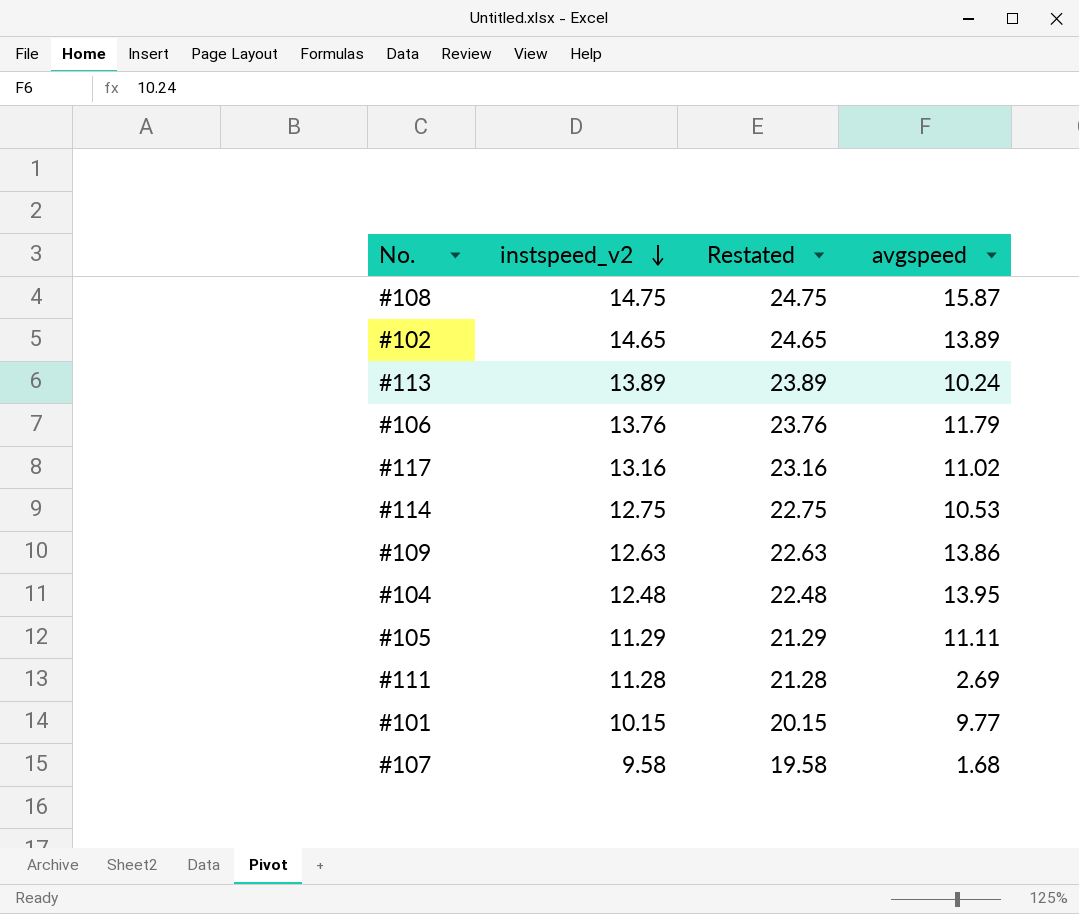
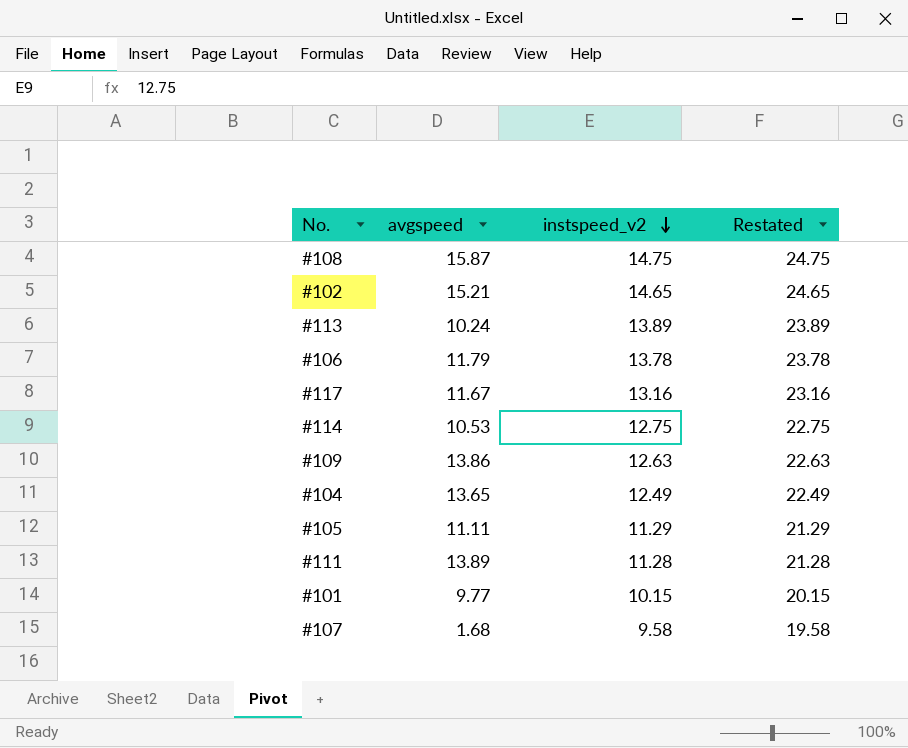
column avgspeed | position: 4 -> 2
#102 | avgspeed: 13.89 -> 15.21
#106 | instspeed_v2: 13.76 -> 13.78
#106 | Restated: 23.76 -> 23.78
#117 | avgspeed: 11.02 -> 11.67
#104 | avgspeed: 13.95 -> 13.65
#104 | instspeed_v2: 12.48 -> 12.49
#104 | Restated: 22.48 -> 22.49
#111 | avgspeed: 2.69 -> 13.89

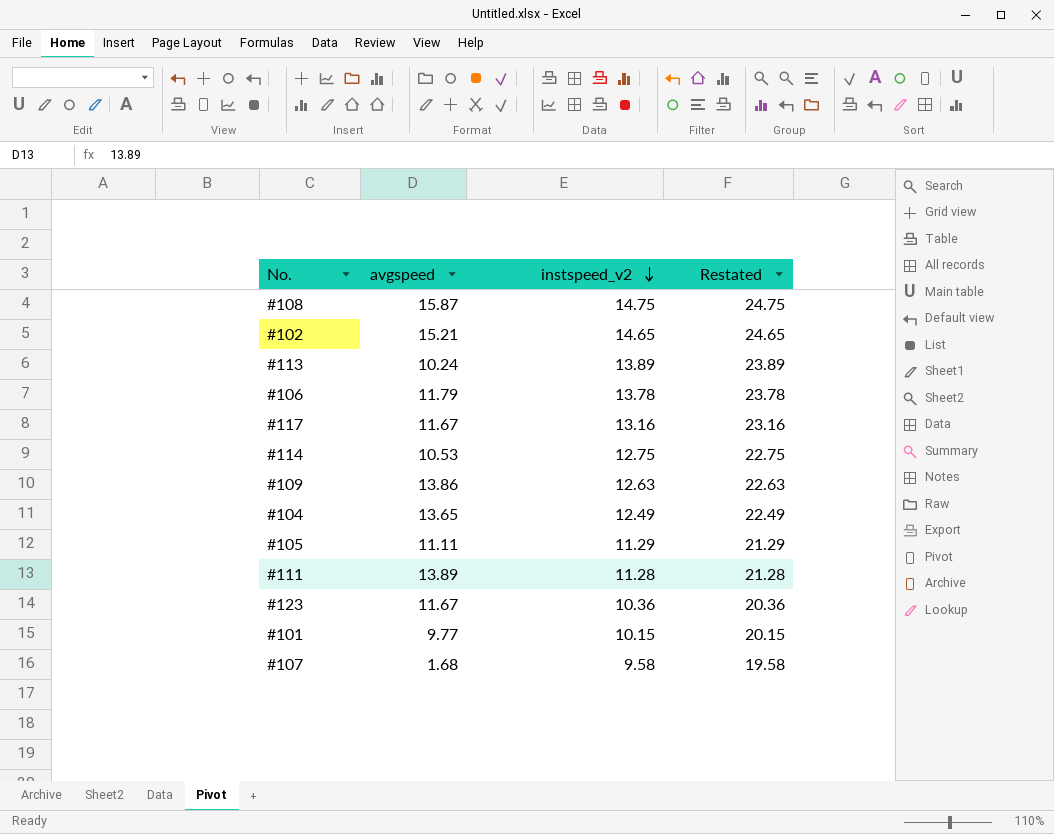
row #123: none -> 11.67 | 10.36 | 20.36

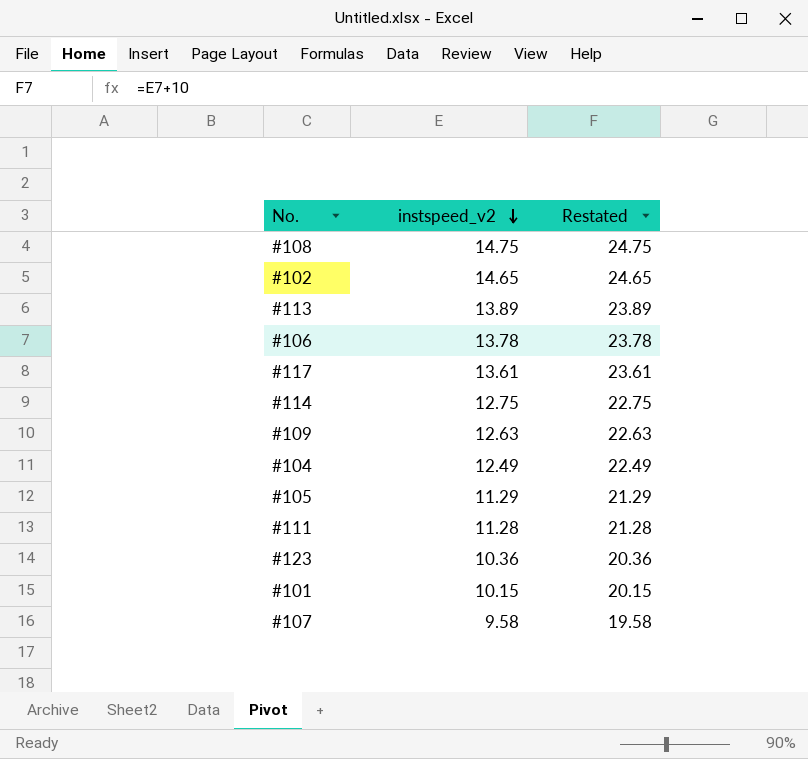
column avgspeed | position: 2 -> none
#117 | instspeed_v2: 13.16 -> 13.61
#117 | Restated: 23.16 -> 23.61

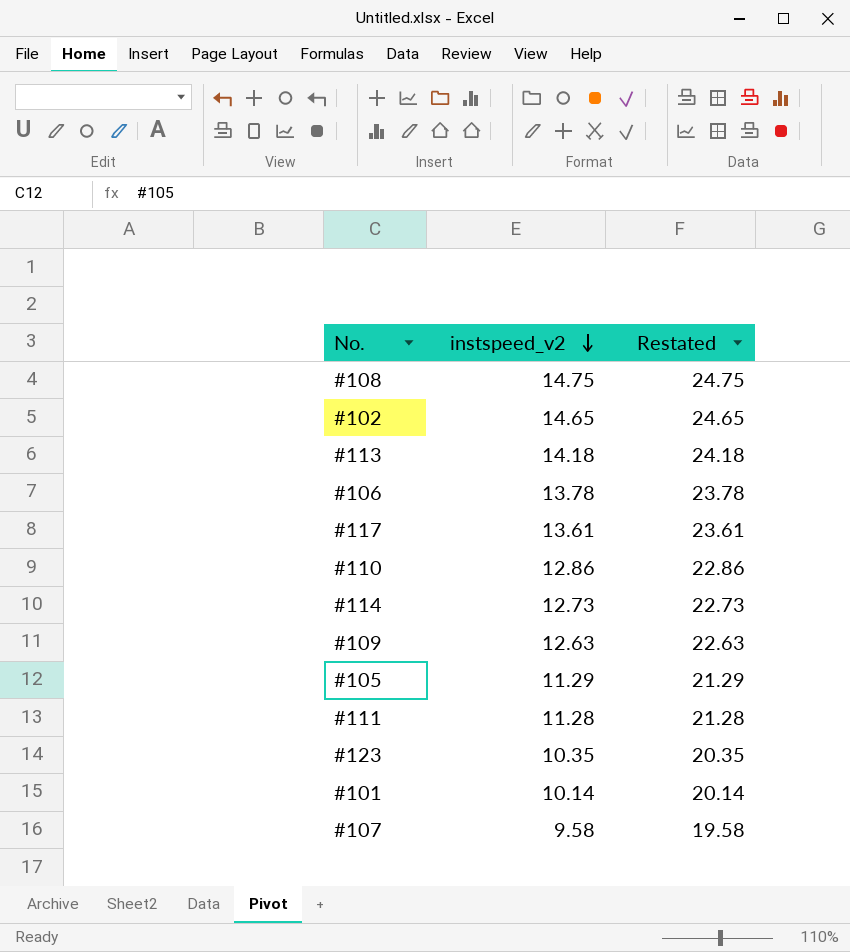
row #104: 12.49 | 22.49 -> none
#113 | instspeed_v2: 13.89 -> 14.18
#113 | Restated: 23.89 -> 24.18
row #110: none -> 12.86 | 22.86
#114 | instspeed_v2: 12.75 -> 12.73
#114 | Restated: 22.75 -> 22.73
#123 | instspeed_v2: 10.36 -> 10.35
#123 | Restated: 20.36 -> 20.35
#101 | instspeed_v2: 10.15 -> 10.14
#101 | Restated: 20.15 -> 20.14

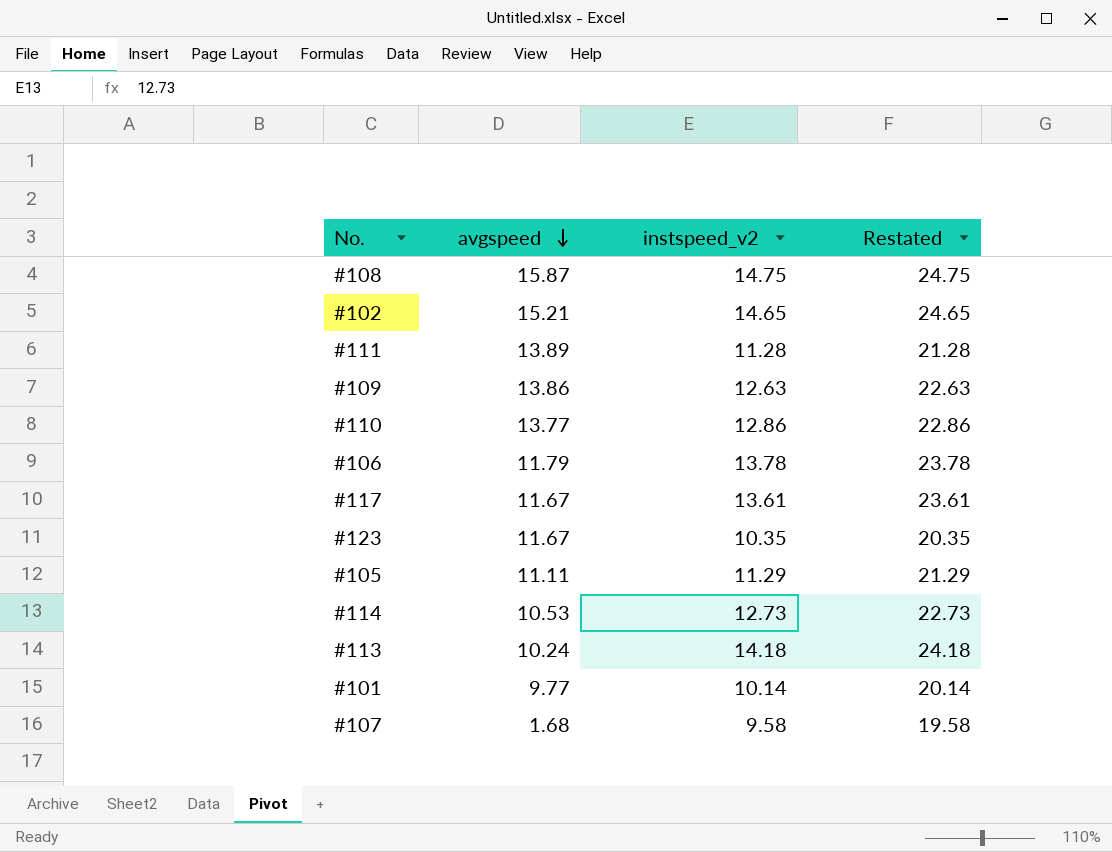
row order: instspeed_v2 descending -> avgspeed descending
column avgspeed | position: none -> 2

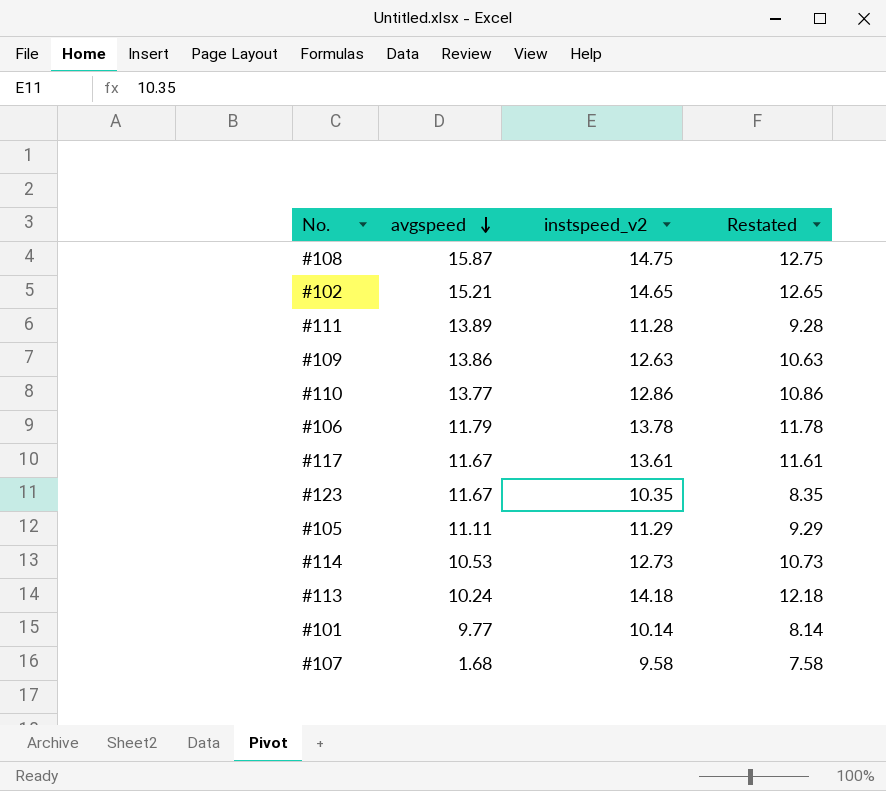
column Restated | formula: [instspeed_v2] + 10 -> [instspeed_v2] - 2

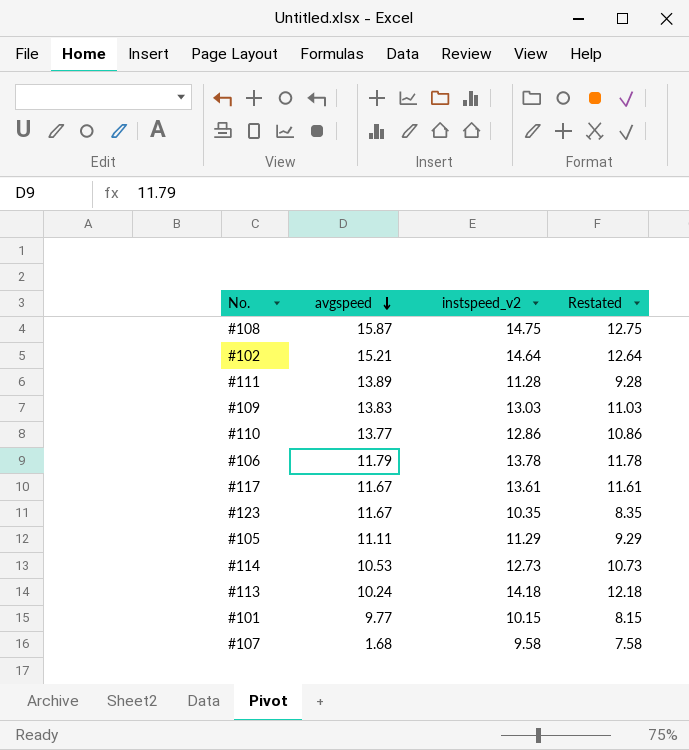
#102 | instspeed_v2: 14.65 -> 14.64
#102 | Restated: 12.65 -> 12.64
#109 | avgspeed: 13.86 -> 13.83
#109 | instspeed_v2: 12.63 -> 13.03
#109 | Restated: 10.63 -> 11.03
#101 | instspeed_v2: 10.14 -> 10.15
#101 | Restated: 8.14 -> 8.15

